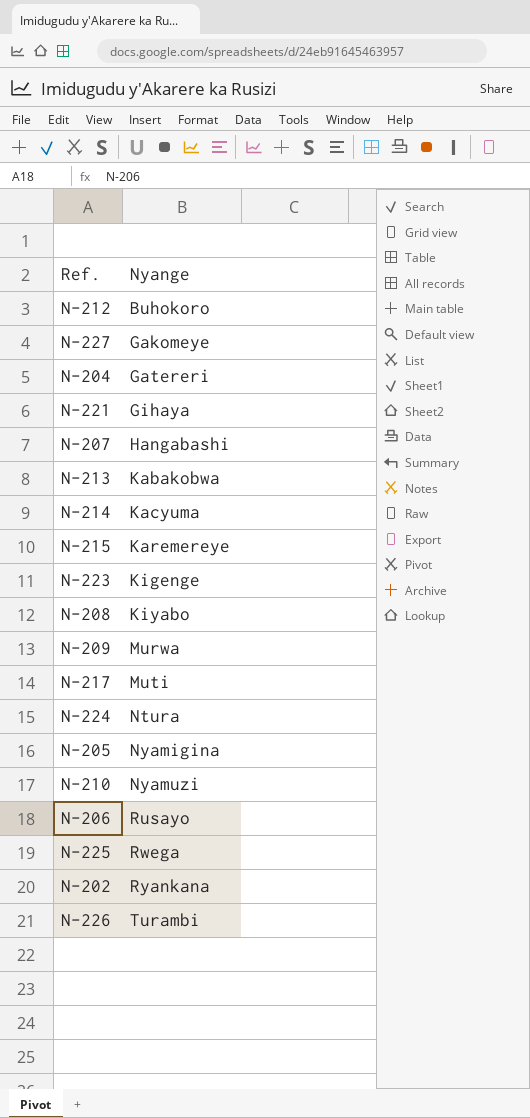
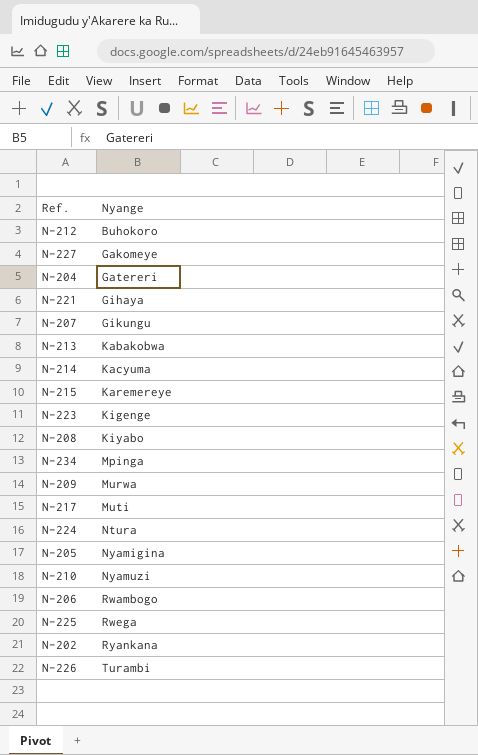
N-207 | Nyange: Hangabashi -> Gikungu
row N-234: none -> Mpinga
N-206 | Nyange: Rusayo -> Rwambogo

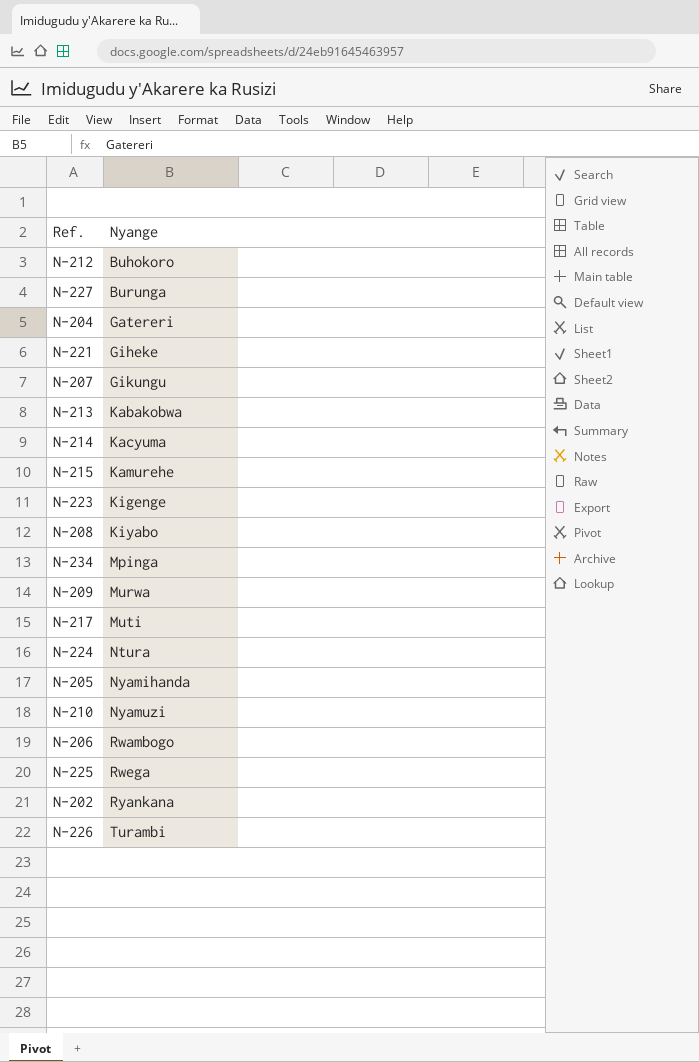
N-227 | Nyange: Gakomeye -> Burunga
N-221 | Nyange: Gihaya -> Giheke
N-215 | Nyange: Karemereye -> Kamurehe
N-205 | Nyange: Nyamigina -> Nyamihanda

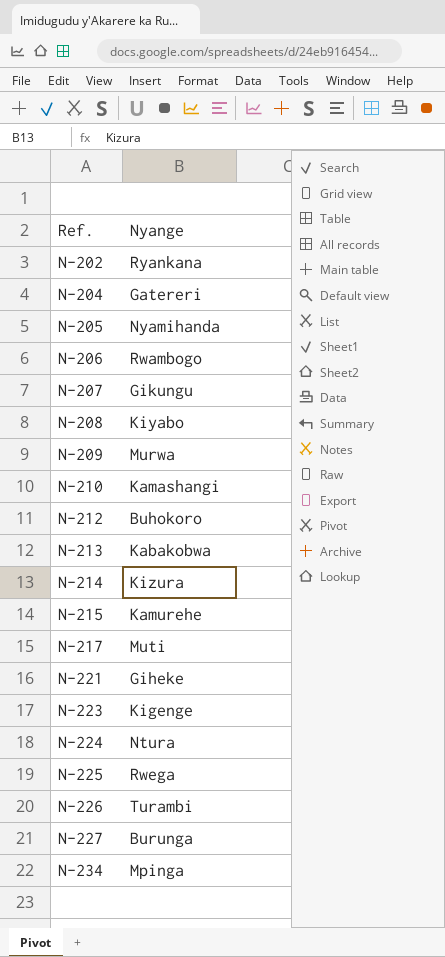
row order: Nyange ascending -> Ref. ascending
N-210 | Nyange: Nyamuzi -> Kamashangi
N-214 | Nyange: Kacyuma -> Kizura

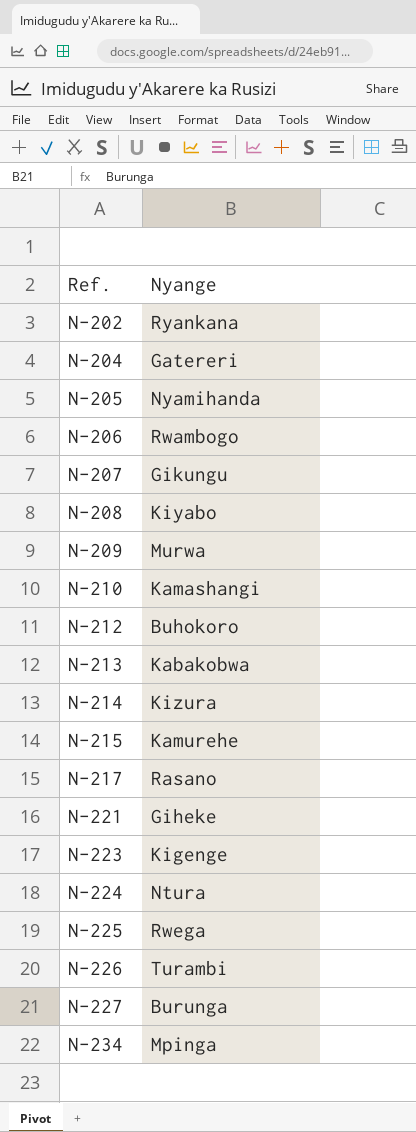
N-217 | Nyange: Muti -> Rasano

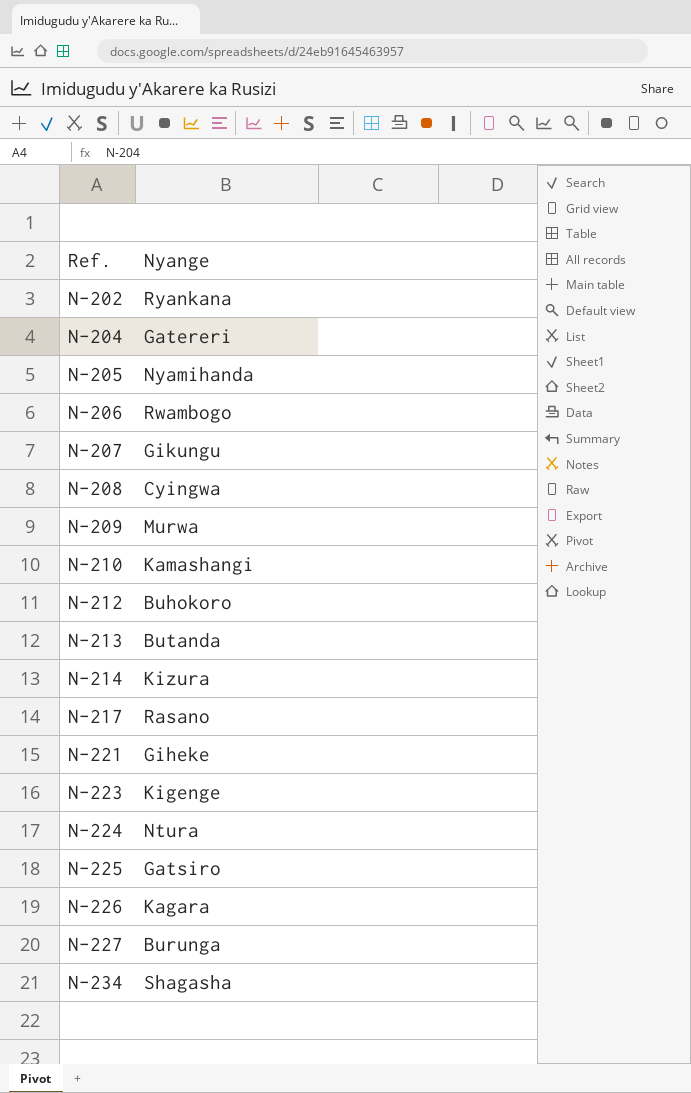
row N-215: Kamurehe -> none
N-208 | Nyange: Kiyabo -> Cyingwa
N-213 | Nyange: Kabakobwa -> Butanda
N-225 | Nyange: Rwega -> Gatsiro
N-226 | Nyange: Turambi -> Kagara
N-234 | Nyange: Mpinga -> Shagasha

